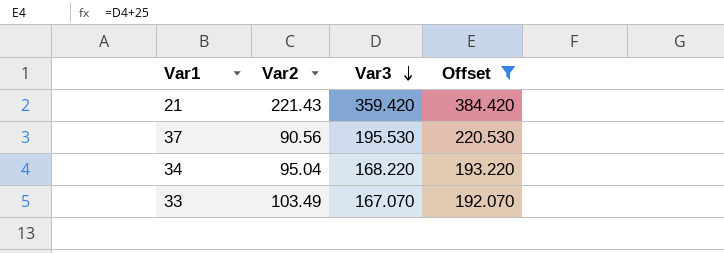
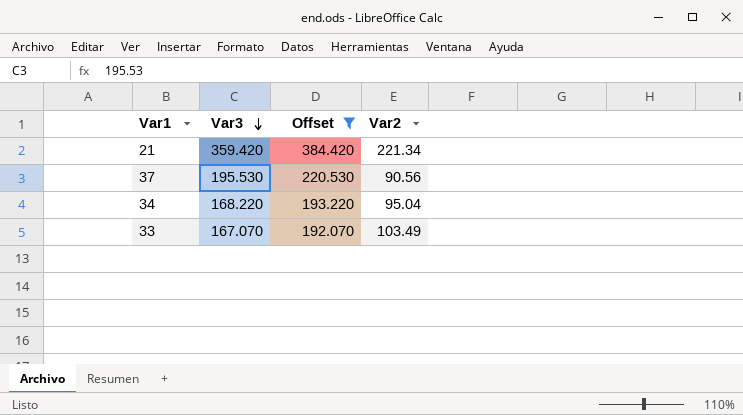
column Var2 | position: 2 -> 4
21 | Var2: 221.43 -> 221.34

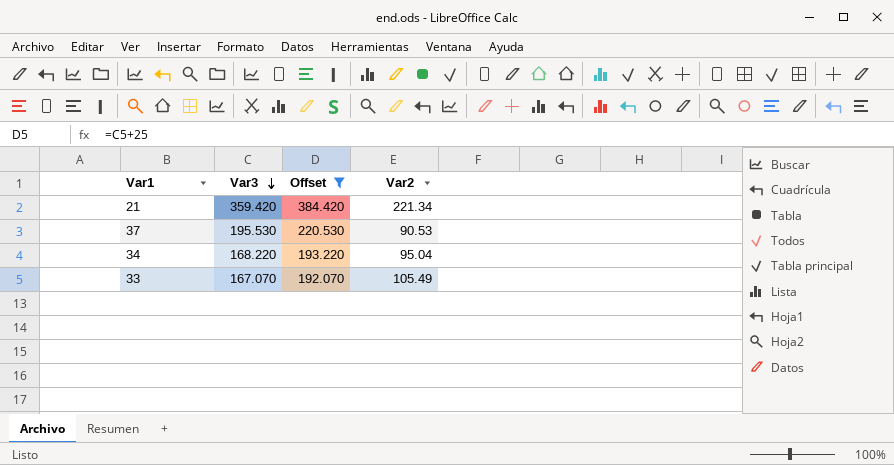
37 | Var2: 90.56 -> 90.53
33 | Var2: 103.49 -> 105.49

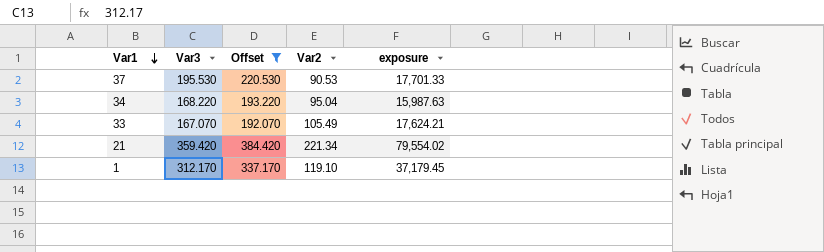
row order: Var3 descending -> Var1 descending
column exposure | formula: none -> [Var3] * [Var2]
row 1: none -> 312.170 | 337.170 | 119.10 | 37,179.45

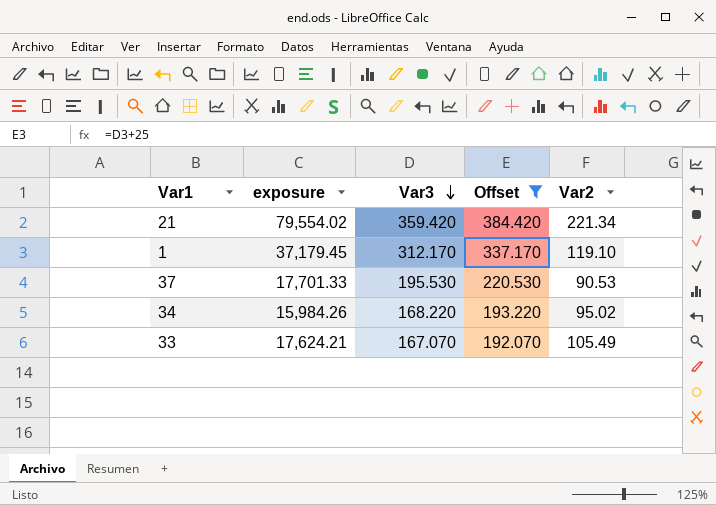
row order: Var1 descending -> Var3 descending
column exposure | position: 5 -> 2
34 | exposure: 15,987.63 -> 15,984.26
34 | Var2: 95.04 -> 95.02

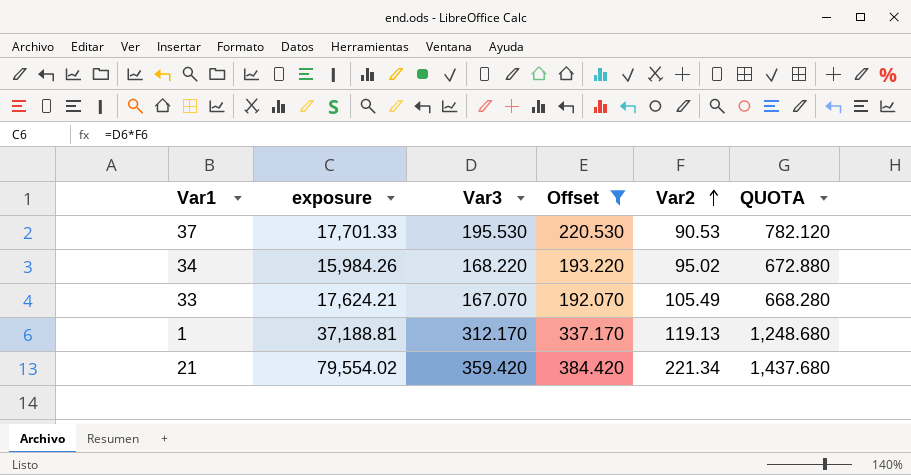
row order: Var3 descending -> Var2 ascending
column QUOTA | formula: none -> [Var3] * 4
1 | exposure: 37,179.45 -> 37,188.81
1 | Var2: 119.10 -> 119.13

